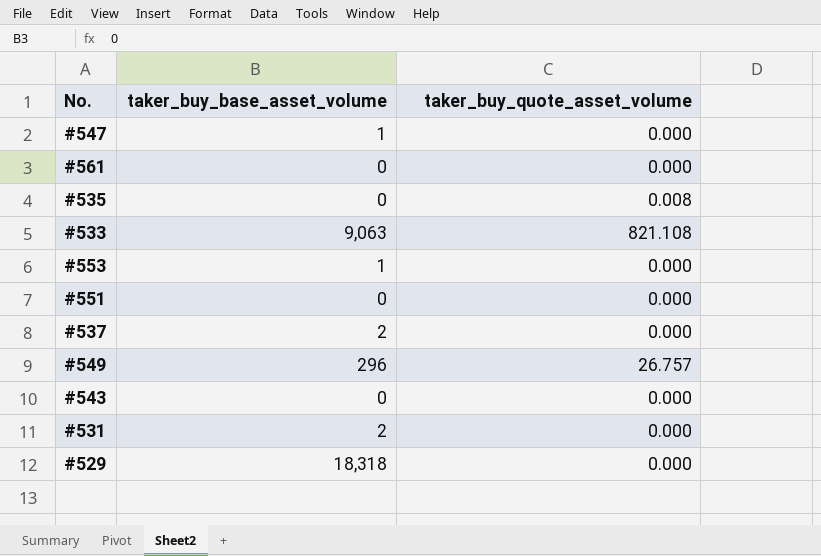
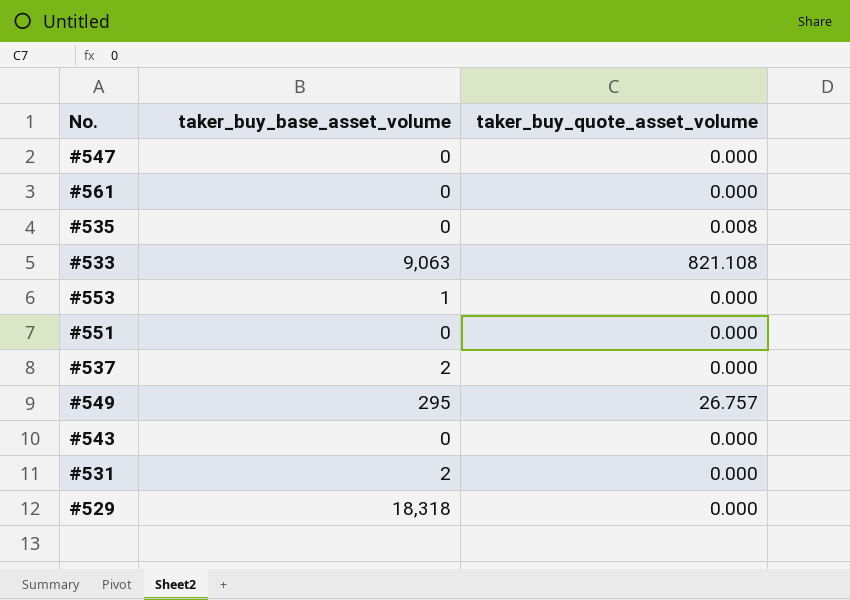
#547 | taker_buy_base_asset_volume: 1 -> 0
#549 | taker_buy_base_asset_volume: 296 -> 295

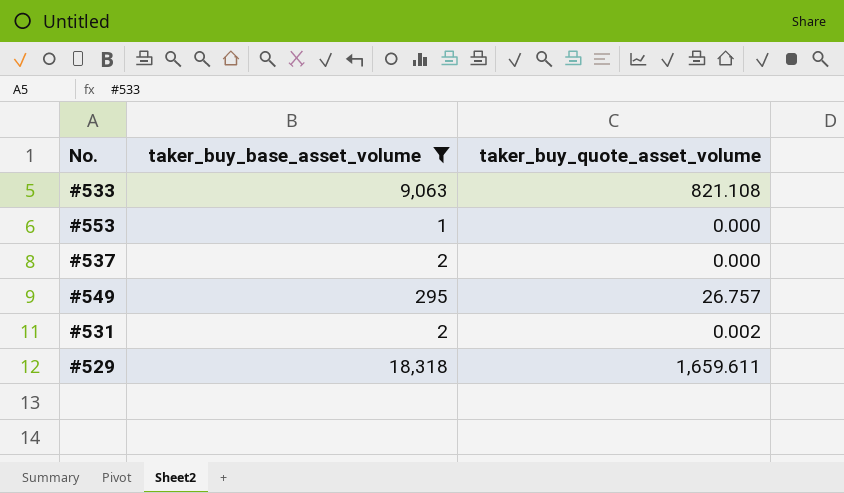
filter: none -> taker_buy_base_asset_volume != 0
#531 | taker_buy_quote_asset_volume: 0.000 -> 0.002
#529 | taker_buy_quote_asset_volume: 0.000 -> 1,659.611

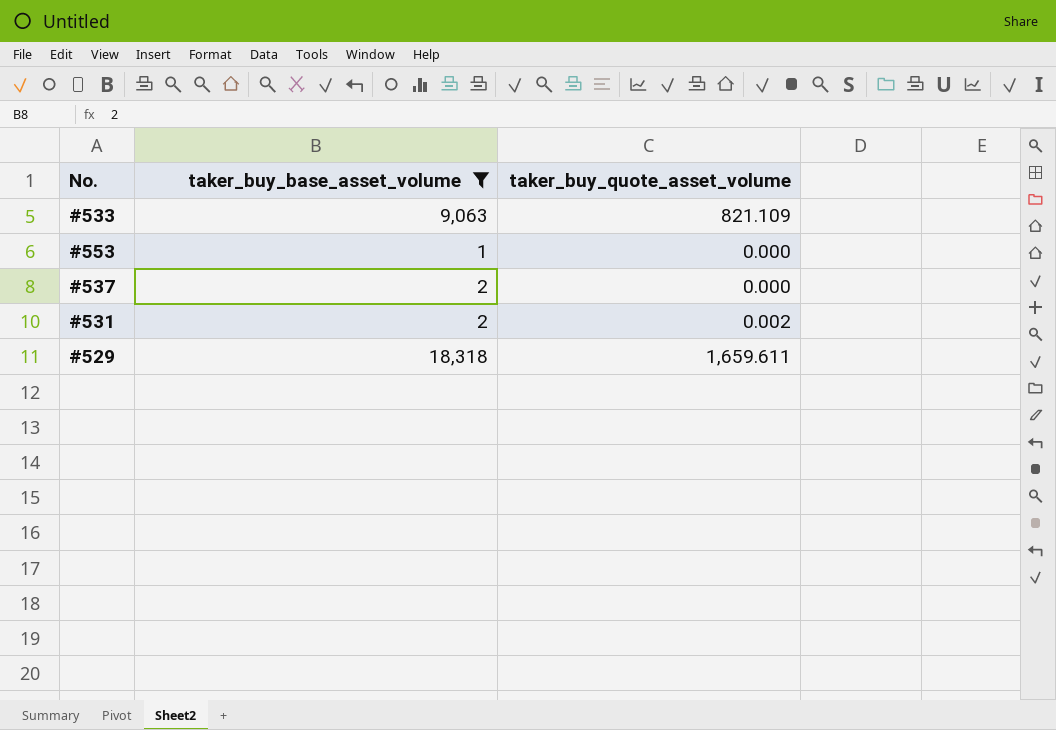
row #549: 295 | 26.757 -> none
#533 | taker_buy_quote_asset_volume: 821.108 -> 821.109

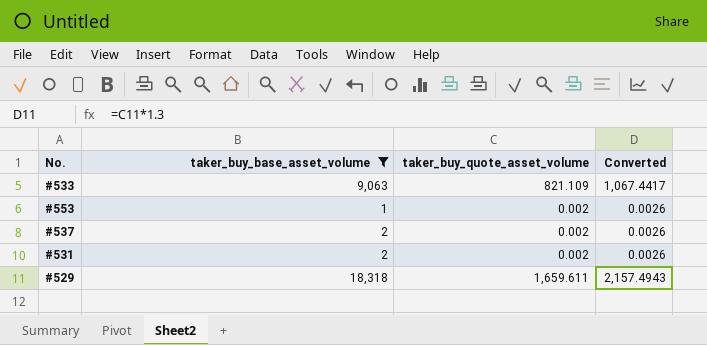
column Converted | formula: none -> [taker_buy_quote_asset_volume] * 1.3
#553 | taker_buy_quote_asset_volume: 0.000 -> 0.002
#537 | taker_buy_quote_asset_volume: 0.000 -> 0.002

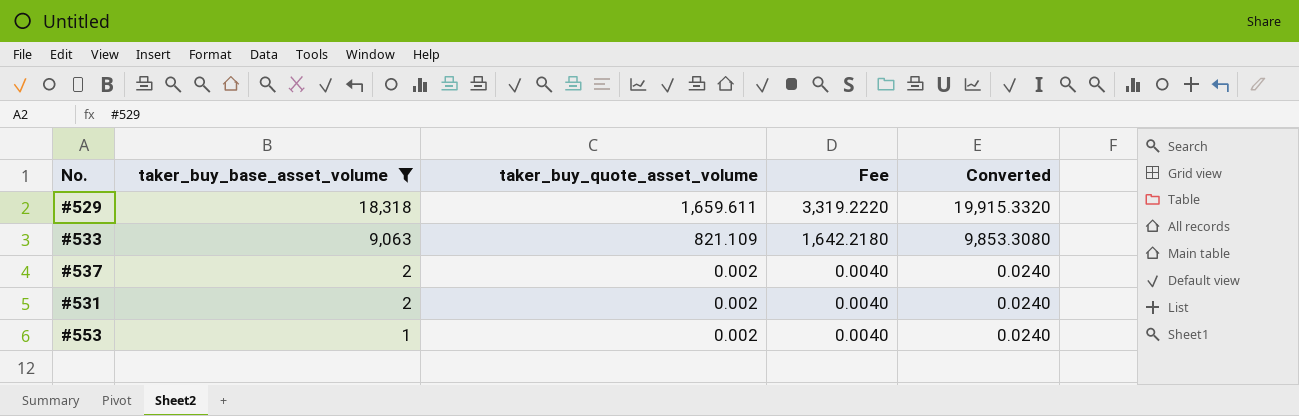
row order: none -> taker_buy_base_asset_volume descending
column Fee | formula: none -> [taker_buy_quote_asset_volume] * 2
column Converted | formula: [taker_buy_quote_asset_volume] * 1.3 -> [taker_buy_quote_asset_volume] * 12

